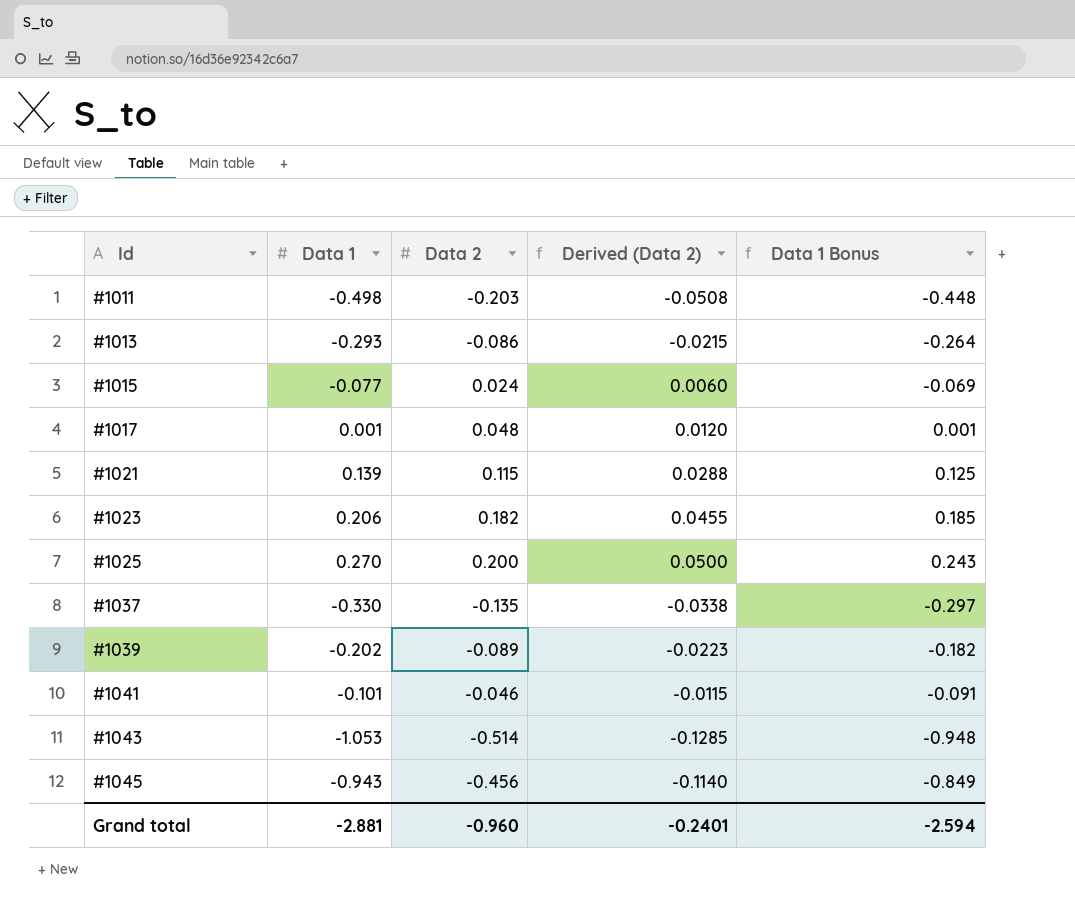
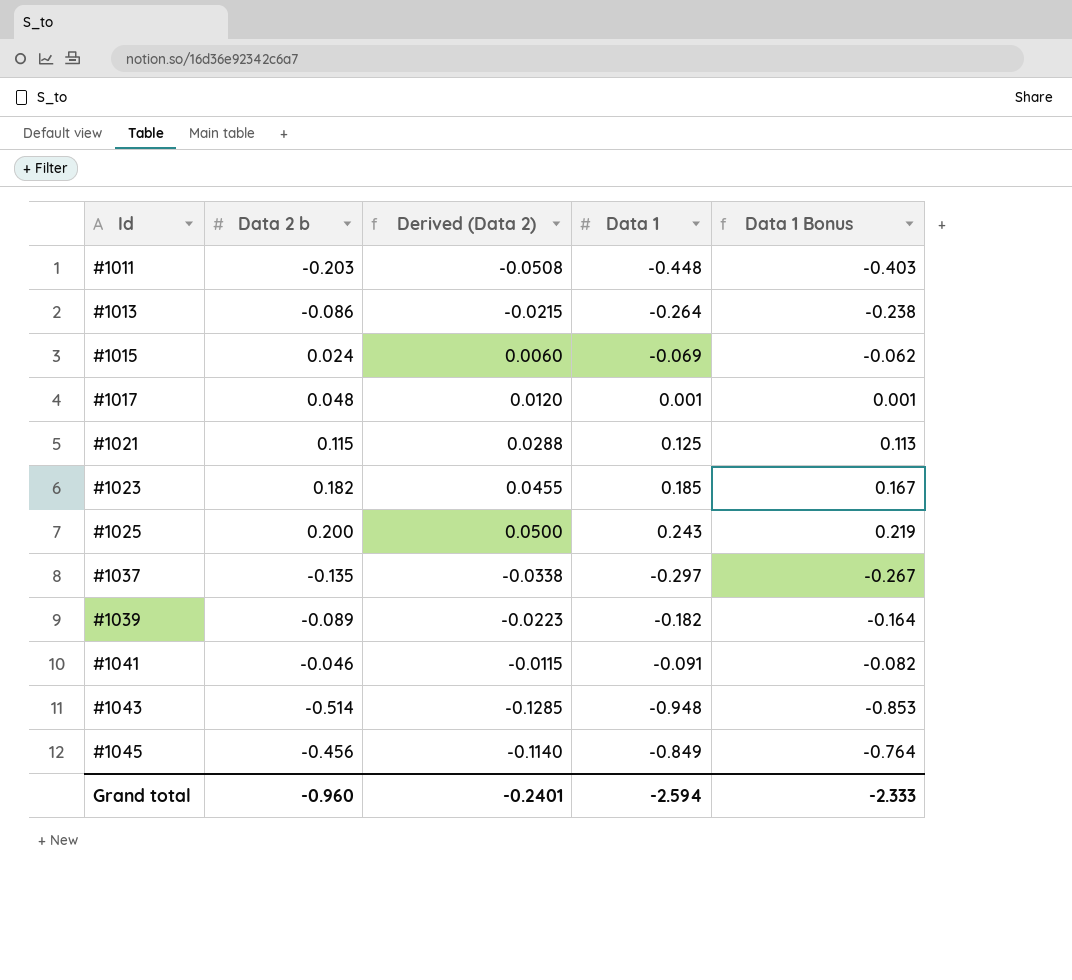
column name: Data 2 -> Data 2 b
column Data 1 | position: 2 -> 4
#1011 | Data 1: -0.498 -> -0.448
#1011 | Data 1 Bonus: -0.448 -> -0.403
#1013 | Data 1: -0.293 -> -0.264
#1013 | Data 1 Bonus: -0.264 -> -0.238
#1015 | Data 1: -0.077 -> -0.069
#1015 | Data 1 Bonus: -0.069 -> -0.062
#1021 | Data 1: 0.139 -> 0.125
#1021 | Data 1 Bonus: 0.125 -> 0.113
#1023 | Data 1: 0.206 -> 0.185
#1023 | Data 1 Bonus: 0.185 -> 0.167
#1025 | Data 1: 0.270 -> 0.243
#1025 | Data 1 Bonus: 0.243 -> 0.219
#1037 | Data 1: -0.330 -> -0.297
#1037 | Data 1 Bonus: -0.297 -> -0.267
#1039 | Data 1: -0.202 -> -0.182
#1039 | Data 1 Bonus: -0.182 -> -0.164
#1041 | Data 1: -0.101 -> -0.091
#1041 | Data 1 Bonus: -0.091 -> -0.082
#1043 | Data 1: -1.053 -> -0.948
#1043 | Data 1 Bonus: -0.948 -> -0.853
#1045 | Data 1: -0.943 -> -0.849
#1045 | Data 1 Bonus: -0.849 -> -0.764
Grand total | Data 1: -2.881 -> -2.594
Grand total | Data 1 Bonus: -2.594 -> -2.333

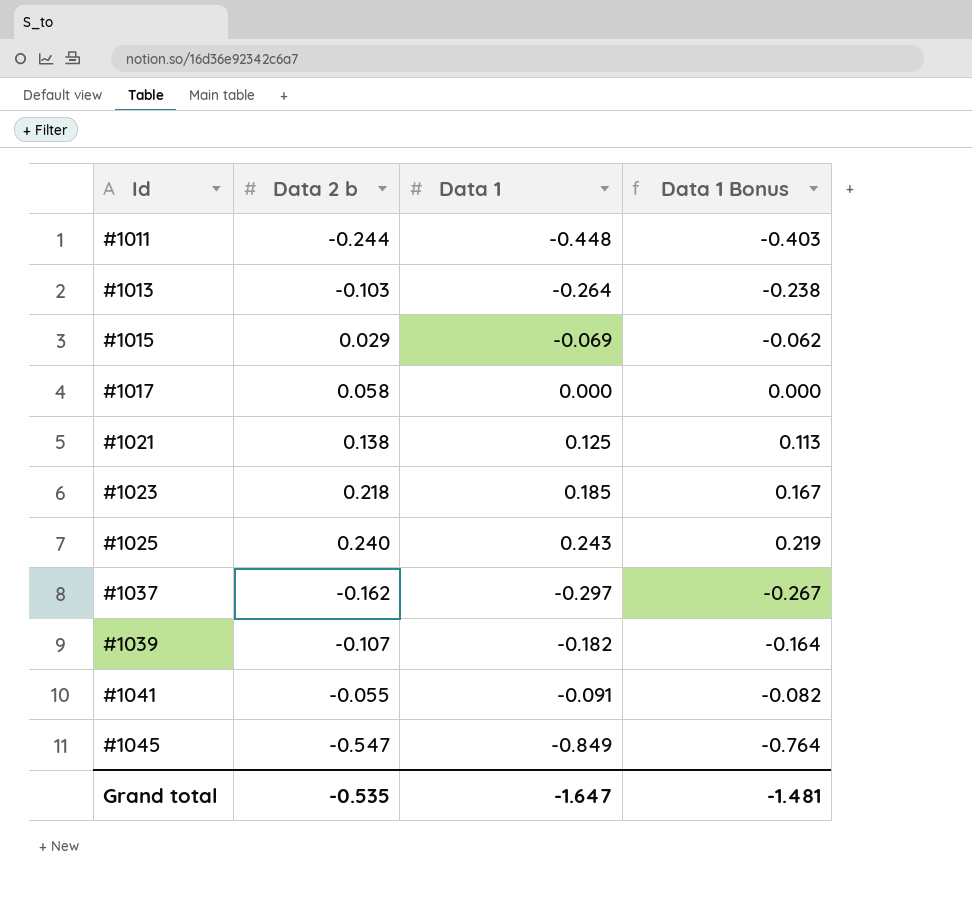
column Derived (Data 2) | formula: [Data 2 b] * 0.25 -> none
row #1043: -0.514 | -0.1285 | -0.948 | -0.853 -> none
#1011 | Data 2 b: -0.203 -> -0.244
#1013 | Data 2 b: -0.086 -> -0.103
#1015 | Data 2 b: 0.024 -> 0.029
#1017 | Data 2 b: 0.048 -> 0.058
#1017 | Data 1: 0.001 -> 0.000
#1017 | Data 1 Bonus: 0.001 -> 0.000
#1021 | Data 2 b: 0.115 -> 0.138
#1023 | Data 2 b: 0.182 -> 0.218
#1025 | Data 2 b: 0.200 -> 0.240
#1037 | Data 2 b: -0.135 -> -0.162
#1039 | Data 2 b: -0.089 -> -0.107
#1041 | Data 2 b: -0.046 -> -0.055
#1045 | Data 2 b: -0.456 -> -0.547
Grand total | Data 2 b: -0.960 -> -0.535
Grand total | Data 1: -2.594 -> -1.647
Grand total | Data 1 Bonus: -2.333 -> -1.481

